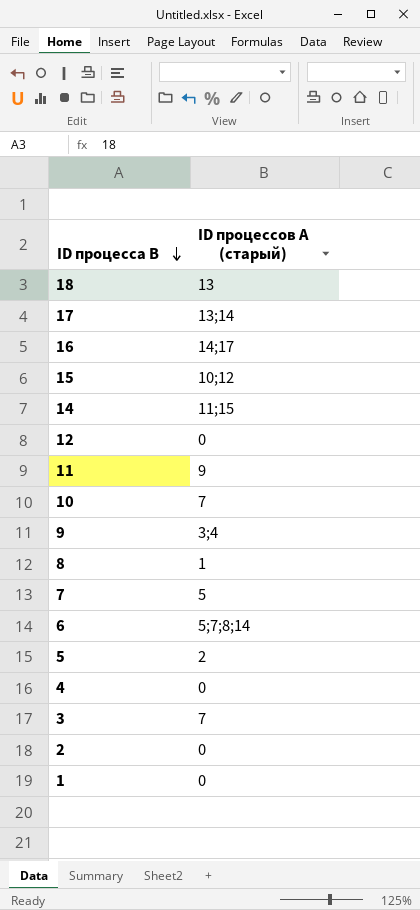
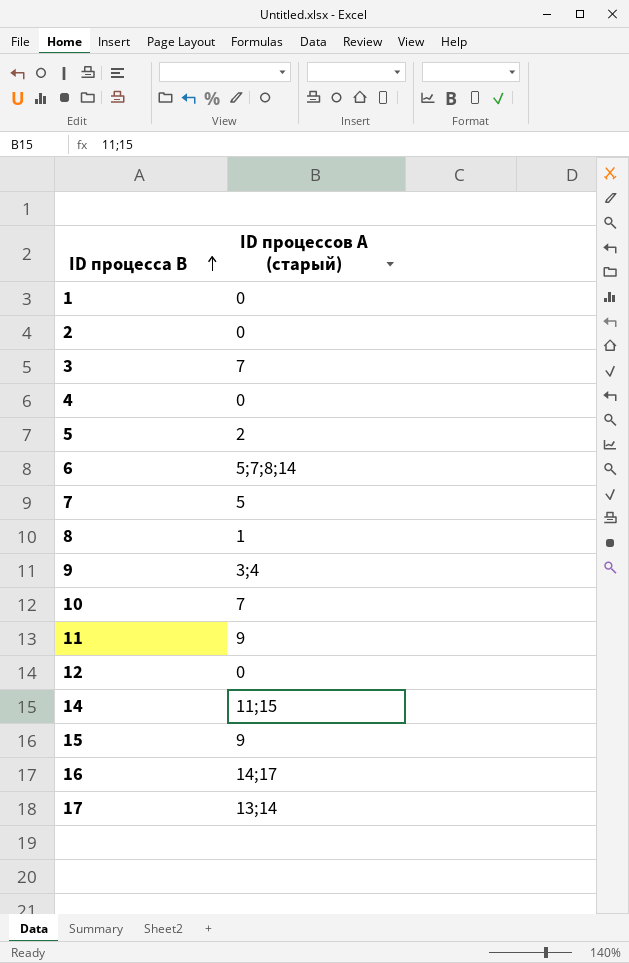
row order: ID процесса B descending -> ID процесса B ascending
row 18: 13 -> none
15 | ID процессов A (старый): 10;12 -> 9

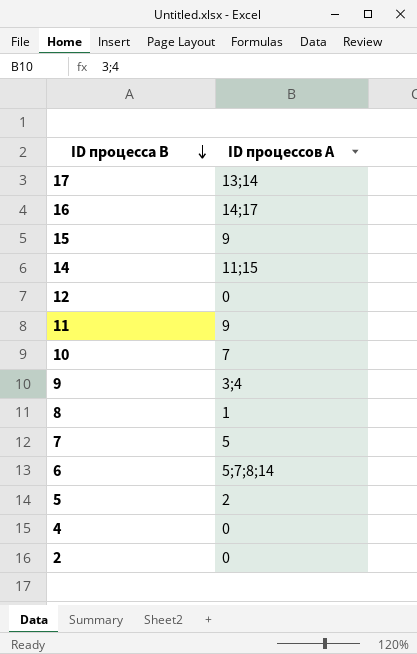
row order: ID процесса B ascending -> ID процесса B descending
column name: ID процессов A (старый) -> ID процессов A
row 1: 0 -> none
row 3: 7 -> none

